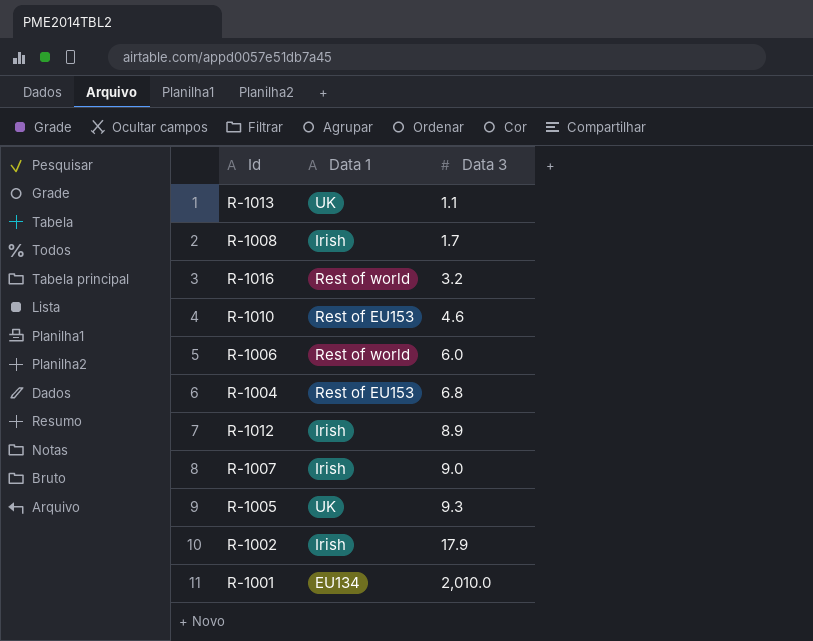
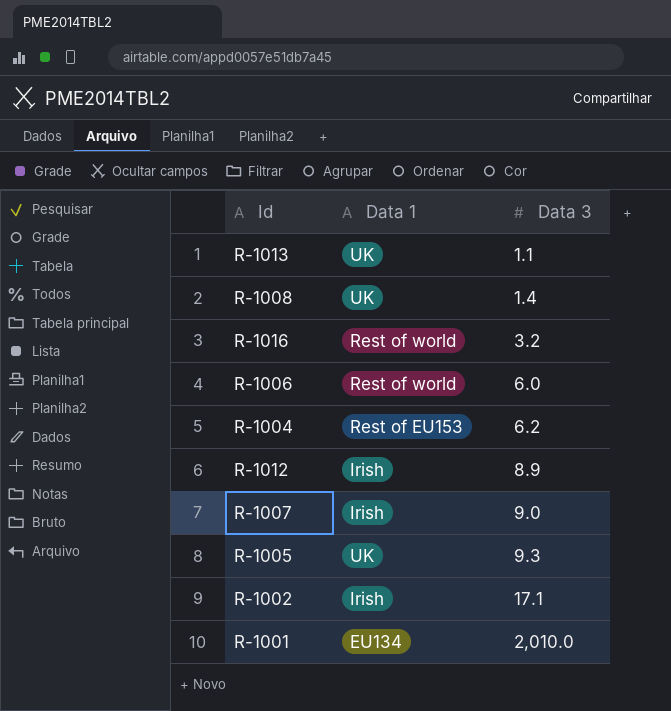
row R-1010: Rest of EU153 | 4.6 -> none
R-1008 | Data 1: Irish -> UK
R-1008 | Data 3: 1.7 -> 1.4
R-1004 | Data 3: 6.8 -> 6.2
R-1002 | Data 3: 17.9 -> 17.1

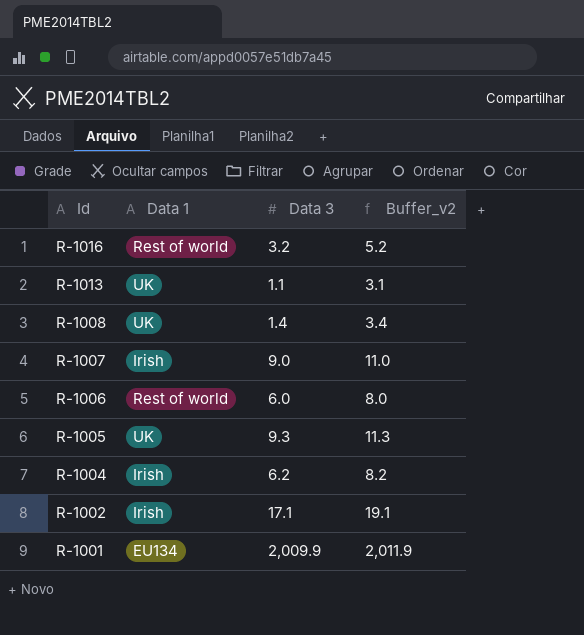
row order: Data 3 ascending -> Id descending
column Buffer_v2 | formula: none -> [Data 3] + 2
row R-1012: Irish | 8.9 -> none
R-1004 | Data 1: Rest of EU153 -> Irish
R-1001 | Data 3: 2,010.0 -> 2,009.9

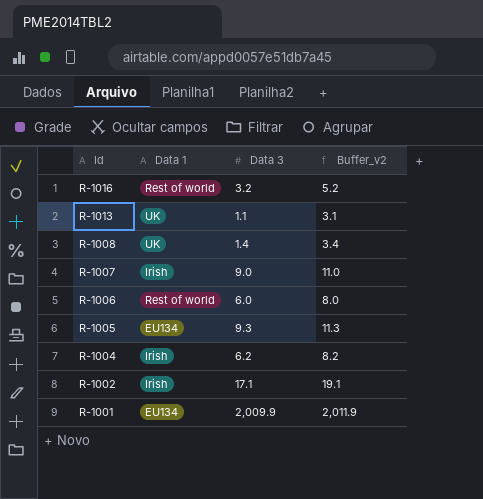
R-1005 | Data 1: UK -> EU134

